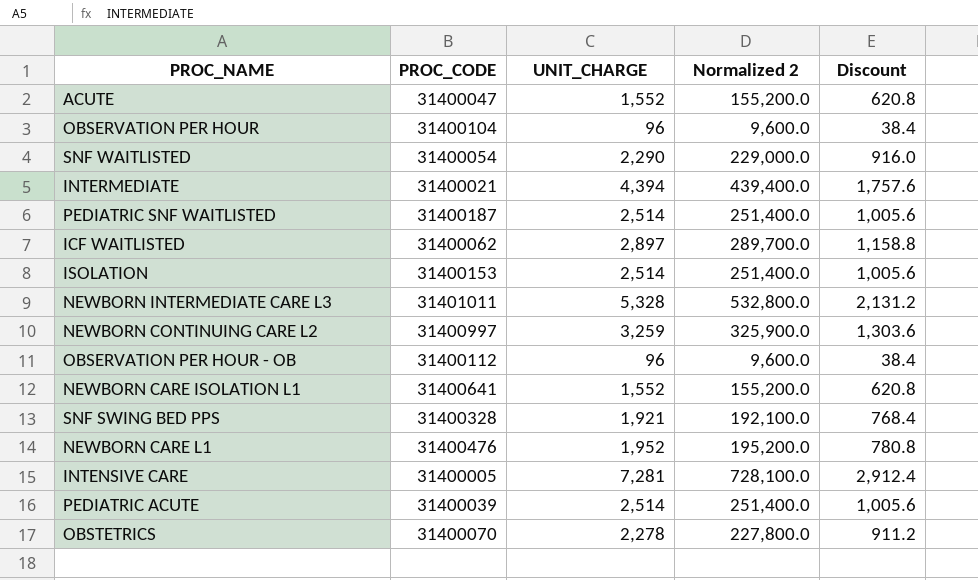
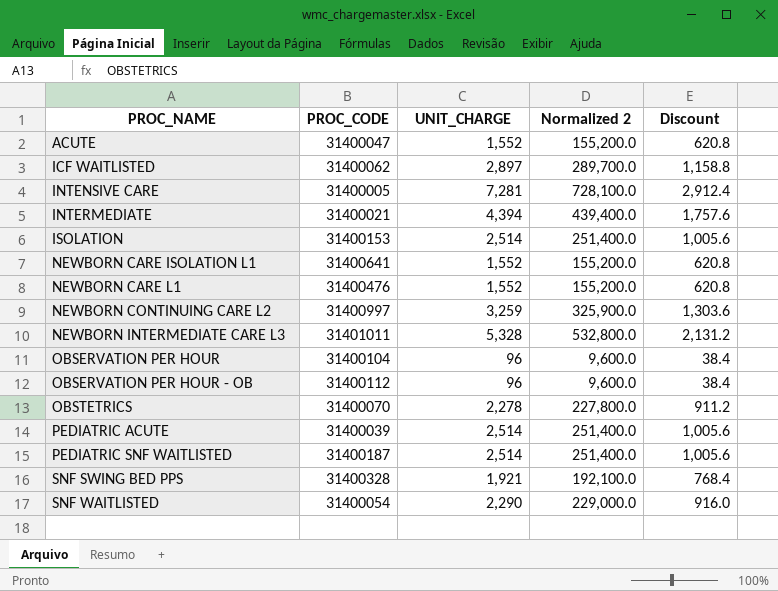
row order: none -> PROC_NAME ascending
NEWBORN CARE L1 | UNIT_CHARGE: 1,952 -> 1,552
NEWBORN CARE L1 | Normalized 2: 195,200.0 -> 155,200.0
NEWBORN CARE L1 | Discount: 780.8 -> 620.8

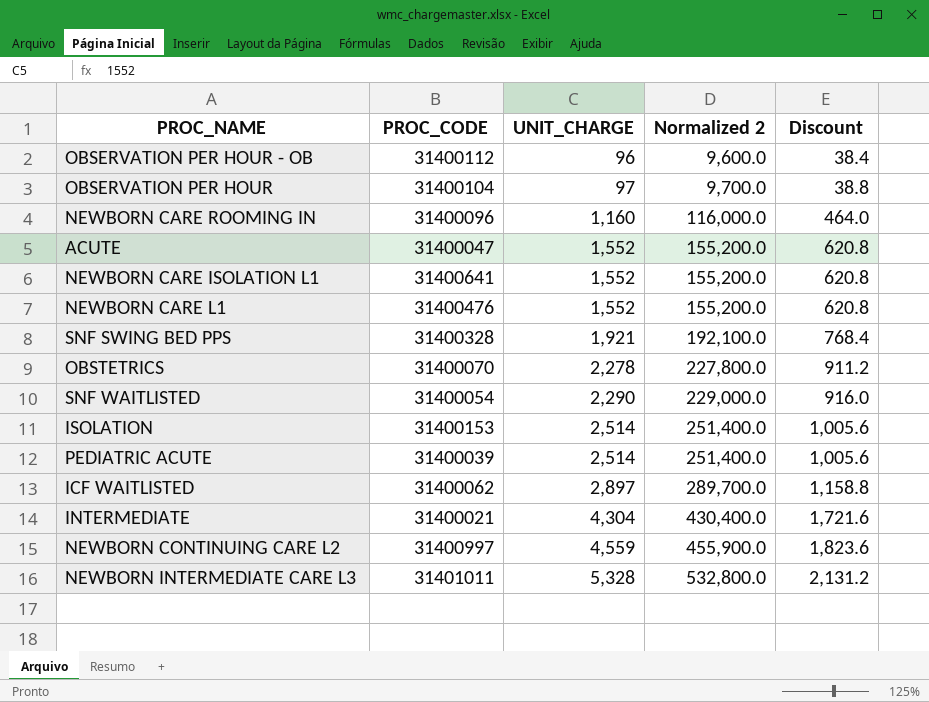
row order: PROC_NAME ascending -> UNIT_CHARGE ascending
row INTENSIVE CARE: 31400005 | 7,281 | 728,100.0 | 2,912.4 -> none
row PEDIATRIC SNF WAITLISTED: 31400187 | 2,514 | 251,400.0 | 1,005.6 -> none
OBSERVATION PER HOUR | UNIT_CHARGE: 96 -> 97
OBSERVATION PER HOUR | Normalized 2: 9,600.0 -> 9,700.0
OBSERVATION PER HOUR | Discount: 38.4 -> 38.8
row NEWBORN CARE ROOMING IN: none -> 31400096 | 1,160 | 116,000.0 | 464.0
INTERMEDIATE | UNIT_CHARGE: 4,394 -> 4,304
INTERMEDIATE | Normalized 2: 439,400.0 -> 430,400.0
INTERMEDIATE | Discount: 1,757.6 -> 1,721.6
NEWBORN CONTINUING CARE L2 | UNIT_CHARGE: 3,259 -> 4,559
NEWBORN CONTINUING CARE L2 | Normalized 2: 325,900.0 -> 455,900.0
NEWBORN CONTINUING CARE L2 | Discount: 1,303.6 -> 1,823.6

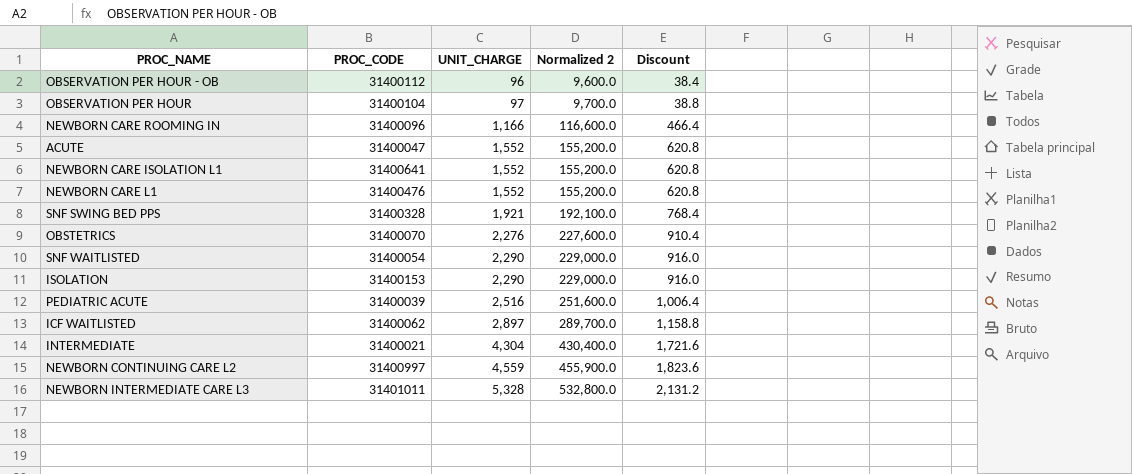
NEWBORN CARE ROOMING IN | UNIT_CHARGE: 1,160 -> 1,166
NEWBORN CARE ROOMING IN | Normalized 2: 116,000.0 -> 116,600.0
NEWBORN CARE ROOMING IN | Discount: 464.0 -> 466.4
OBSTETRICS | UNIT_CHARGE: 2,278 -> 2,276
OBSTETRICS | Normalized 2: 227,800.0 -> 227,600.0
OBSTETRICS | Discount: 911.2 -> 910.4
ISOLATION | UNIT_CHARGE: 2,514 -> 2,290
ISOLATION | Normalized 2: 251,400.0 -> 229,000.0
ISOLATION | Discount: 1,005.6 -> 916.0
PEDIATRIC ACUTE | UNIT_CHARGE: 2,514 -> 2,516
PEDIATRIC ACUTE | Normalized 2: 251,400.0 -> 251,600.0
PEDIATRIC ACUTE | Discount: 1,005.6 -> 1,006.4

